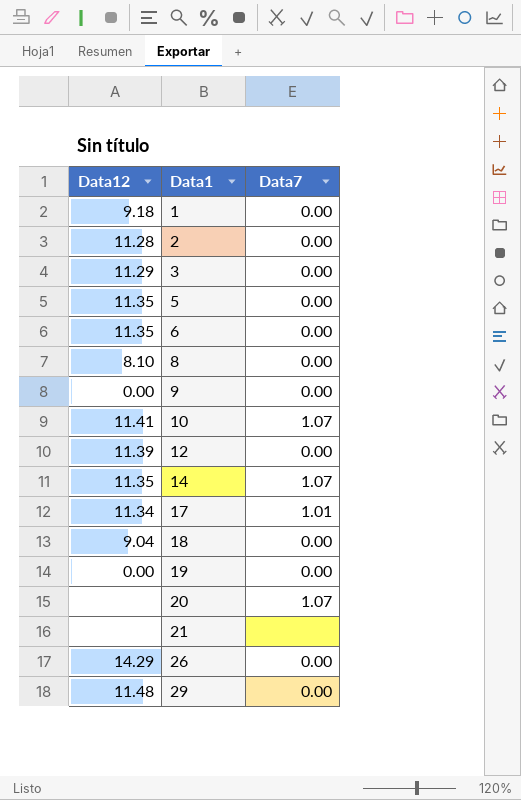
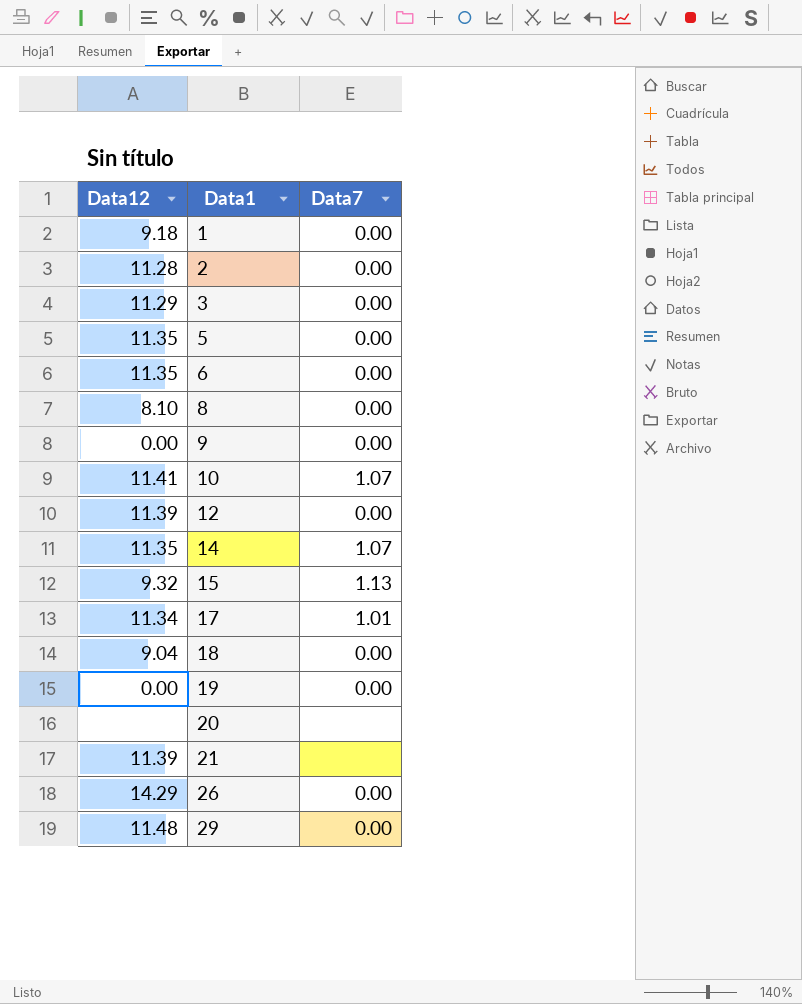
row 15: none -> 9.32 | 1.13
20 | Data7: 1.07 -> none
21 | Data12: none -> 11.39

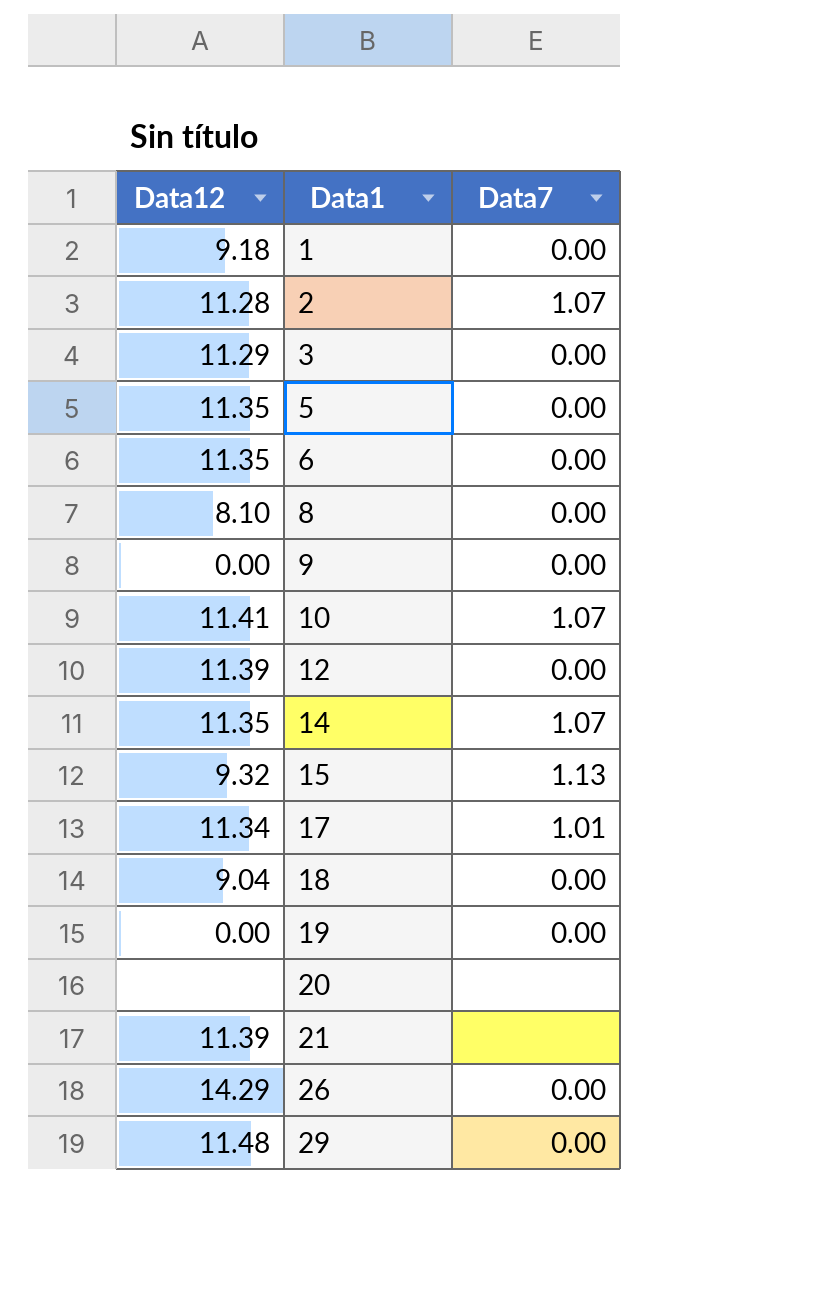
2 | Data7: 0.00 -> 1.07

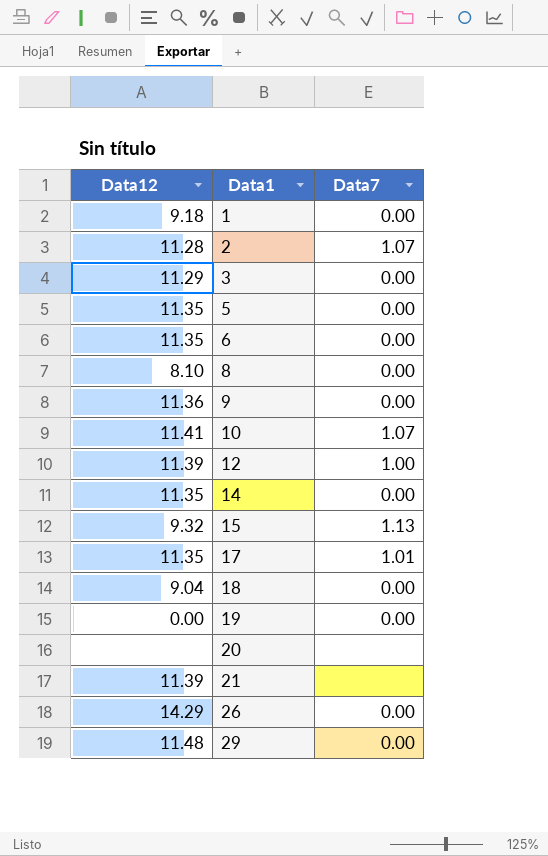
9 | Data12: 0.00 -> 11.36
12 | Data7: 0.00 -> 1.00
14 | Data7: 1.07 -> 0.00
17 | Data12: 11.34 -> 11.35

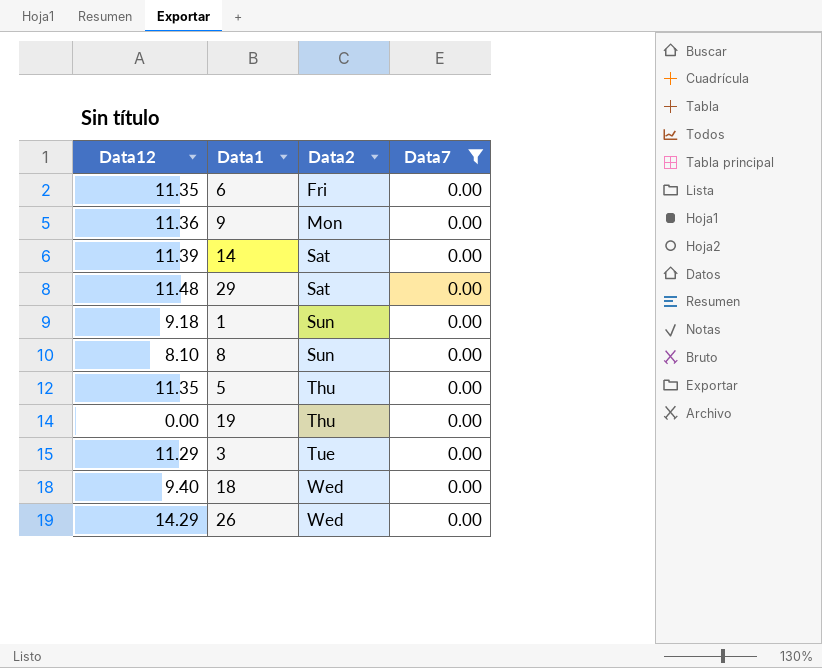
filter: none -> Data7 = 0.00
row order: Data1 ascending -> Data2 ascending
column Data2 | position: none -> 3
14 | Data12: 11.35 -> 11.39
18 | Data12: 9.04 -> 9.40

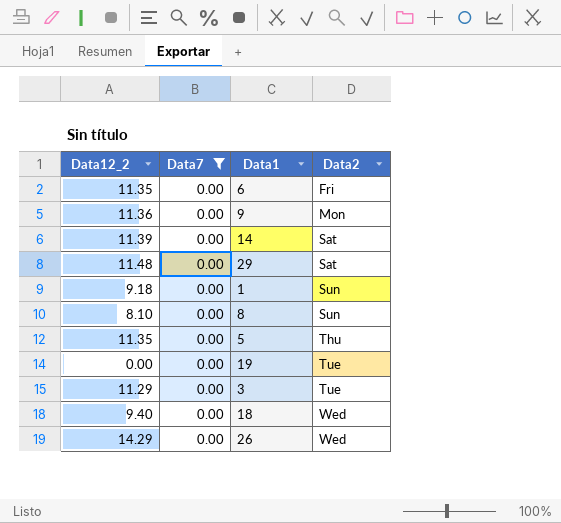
column name: Data12 -> Data12_2
column Data7 | position: 4 -> 2
19 | Data2: Thu -> Tue

